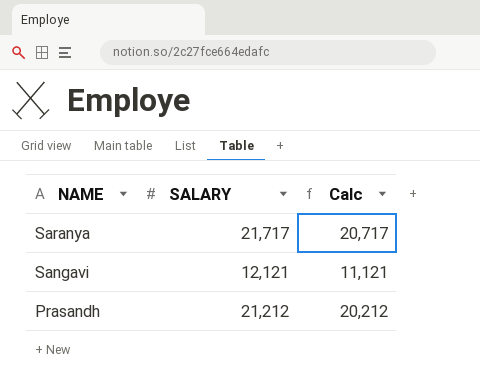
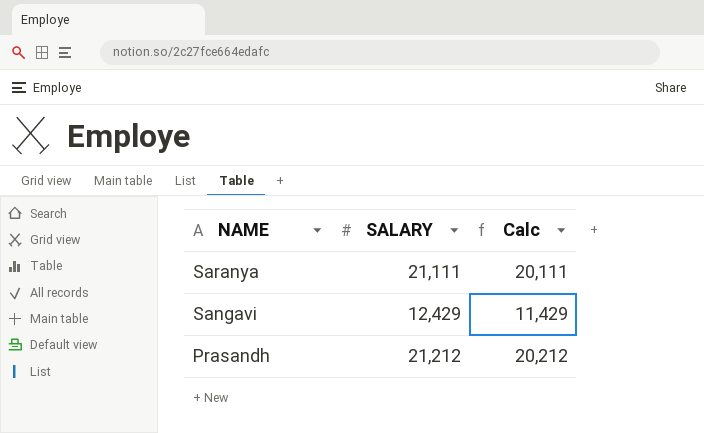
Saranya | SALARY: 21,717 -> 21,111
Saranya | Calc: 20,717 -> 20,111
Sangavi | SALARY: 12,121 -> 12,429
Sangavi | Calc: 11,121 -> 11,429

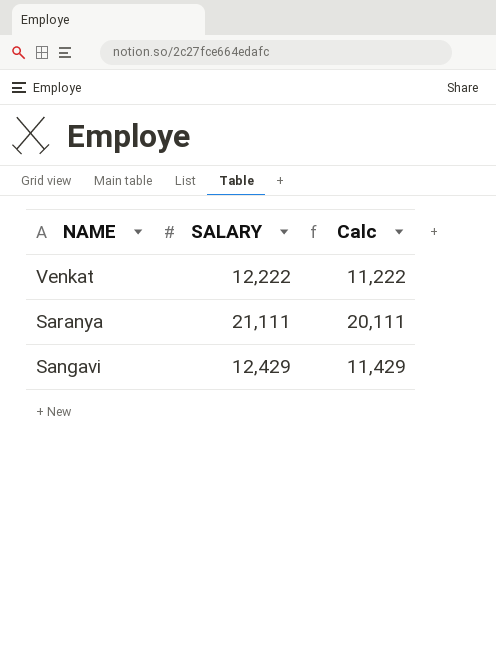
row Prasandh: 21,212 | 20,212 -> none
row Venkat: none -> 12,222 | 11,222

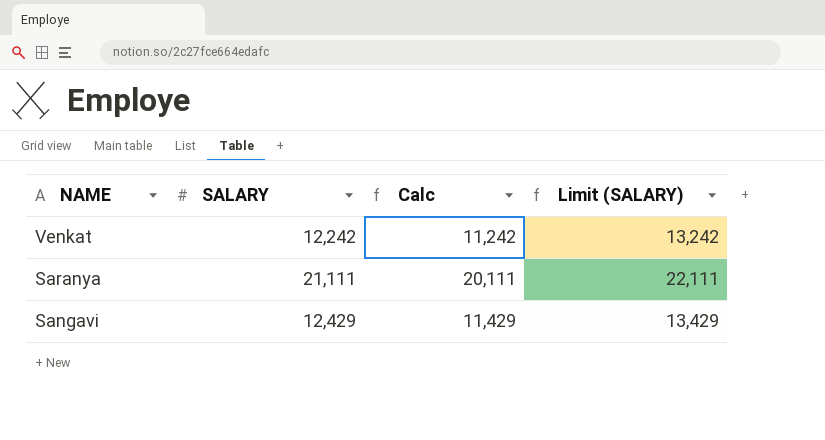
column Limit (SALARY) | formula: none -> [SALARY] + 1000
Venkat | SALARY: 12,222 -> 12,242
Venkat | Calc: 11,222 -> 11,242

